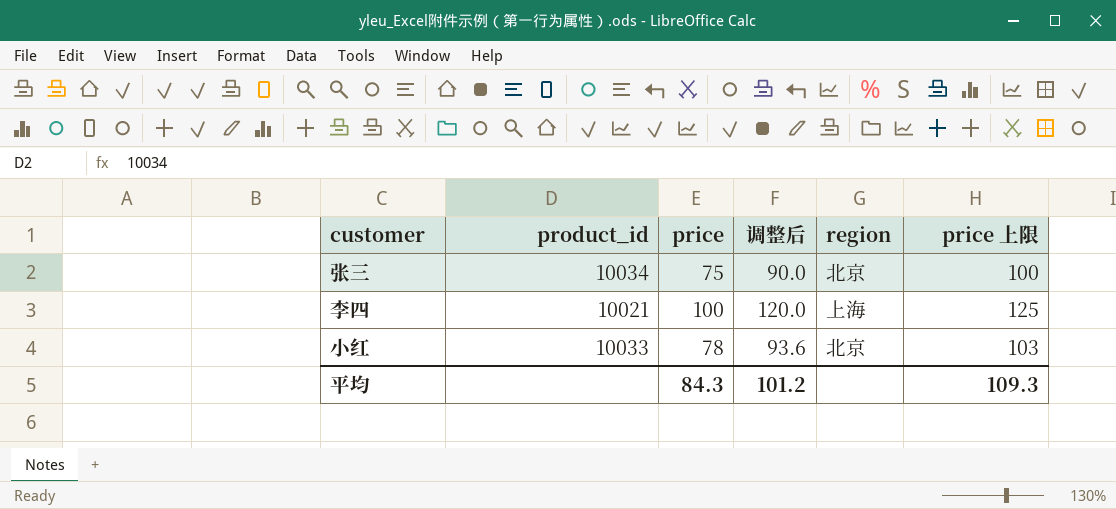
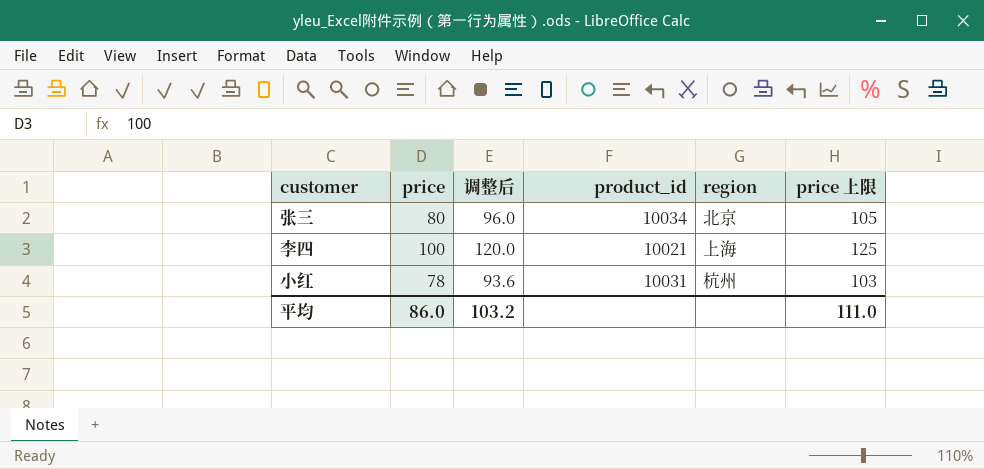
column product_id | position: 2 -> 4
张三 | price: 75 -> 80
张三 | 调整后: 90.0 -> 96.0
张三 | price 上限: 100 -> 105
小红 | product_id: 10033 -> 10031
小红 | region: 北京 -> 杭州
平均 | price: 84.3 -> 86.0
平均 | 调整后: 101.2 -> 103.2
平均 | price 上限: 109.3 -> 111.0

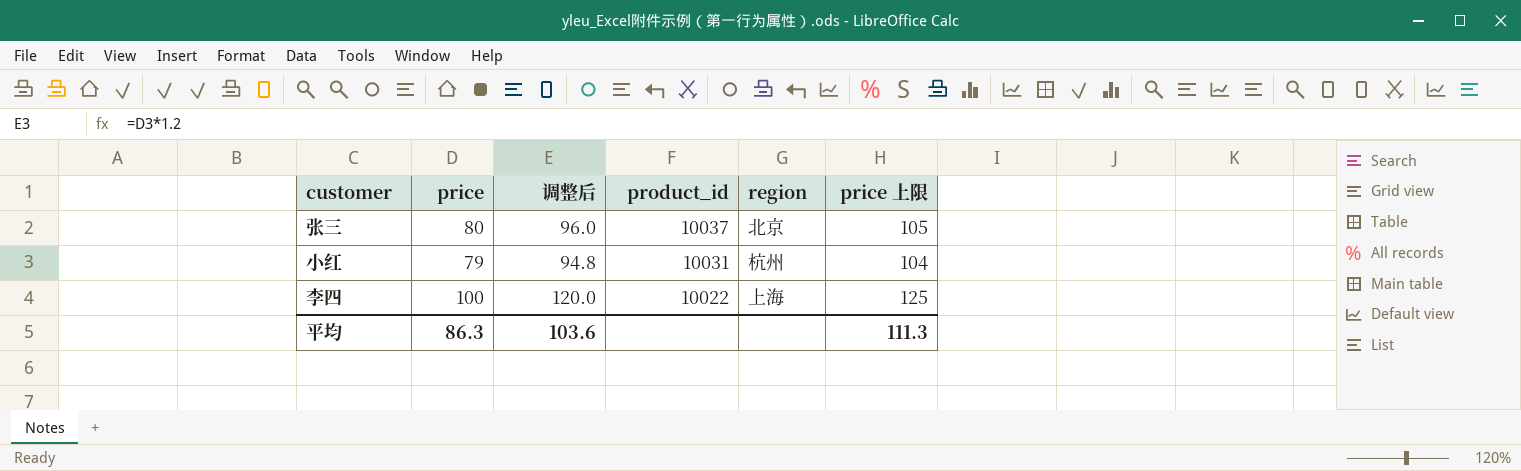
row order: none -> product_id descending
张三 | product_id: 10034 -> 10037
小红 | price: 78 -> 79
小红 | 调整后: 93.6 -> 94.8
小红 | price 上限: 103 -> 104
李四 | product_id: 10021 -> 10022
平均 | price: 86.0 -> 86.3
平均 | 调整后: 103.2 -> 103.6
平均 | price 上限: 111.0 -> 111.3

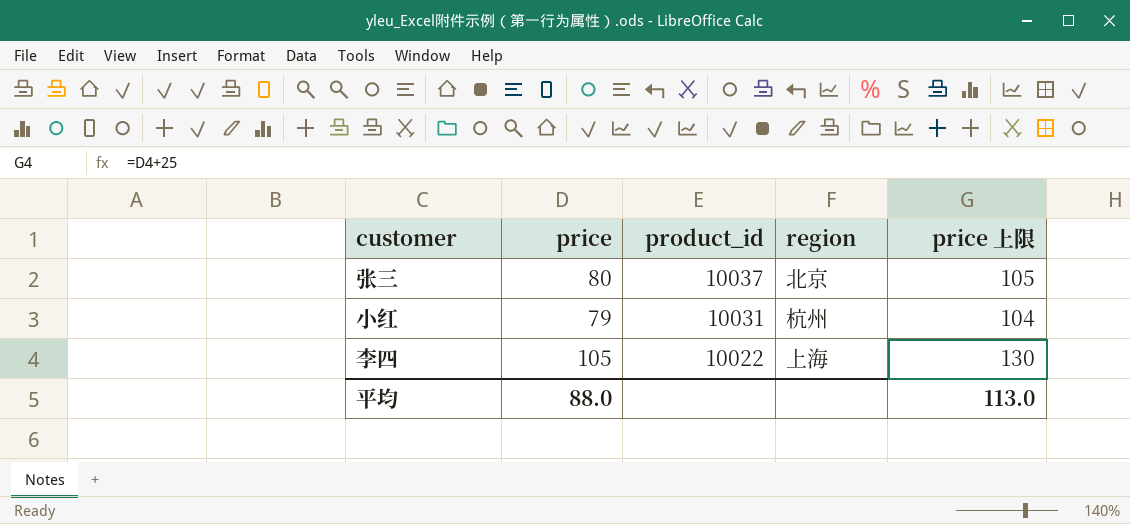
column 调整后 | formula: [price] * 1.2 -> none
李四 | price: 100 -> 105
李四 | price 上限: 125 -> 130
平均 | price: 86.3 -> 88.0
平均 | price 上限: 111.3 -> 113.0

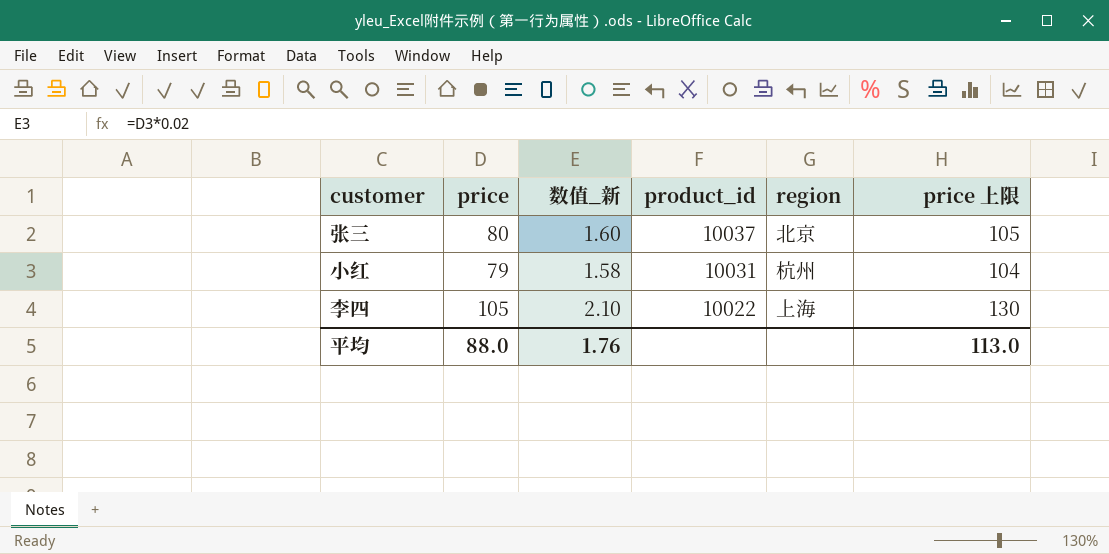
column 数值_新 | formula: none -> [price] * 0.02

